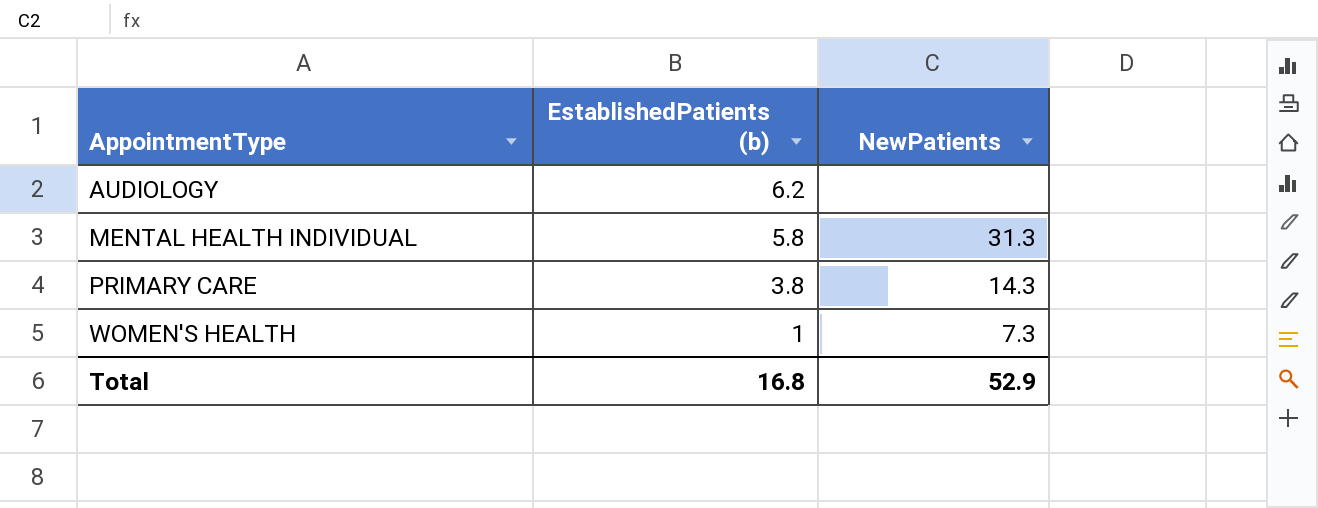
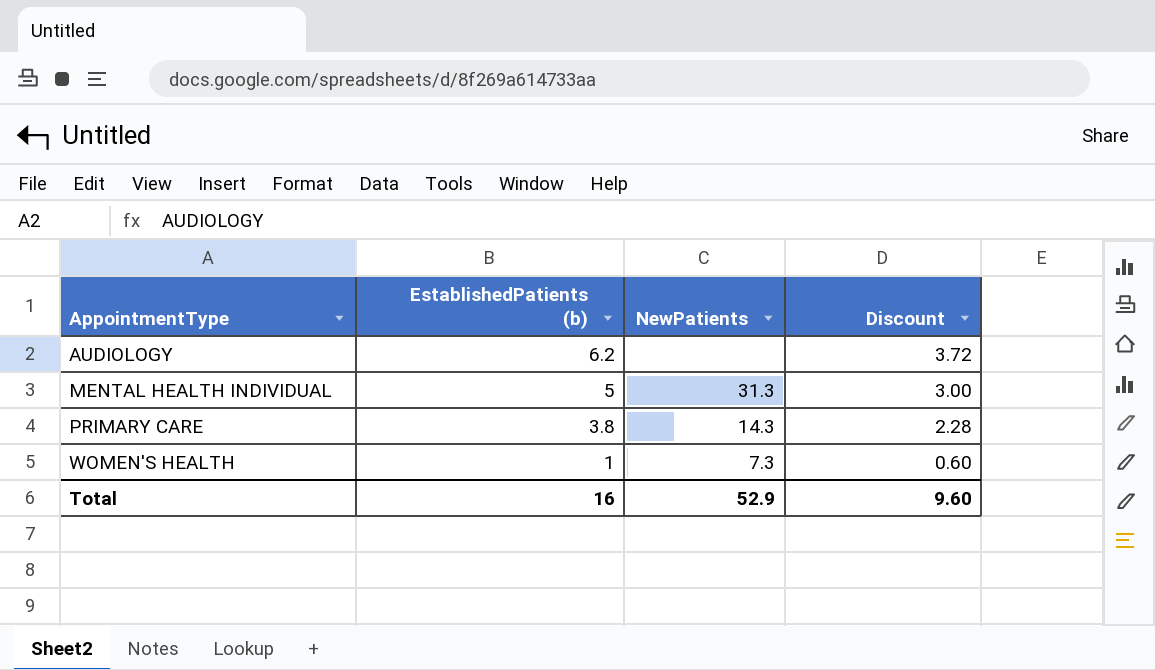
column Discount | formula: none -> [EstablishedPatients (b)] * 0.6
MENTAL HEALTH INDIVIDUAL | EstablishedPatients (b): 5.8 -> 5
Total | EstablishedPatients (b): 16.8 -> 16

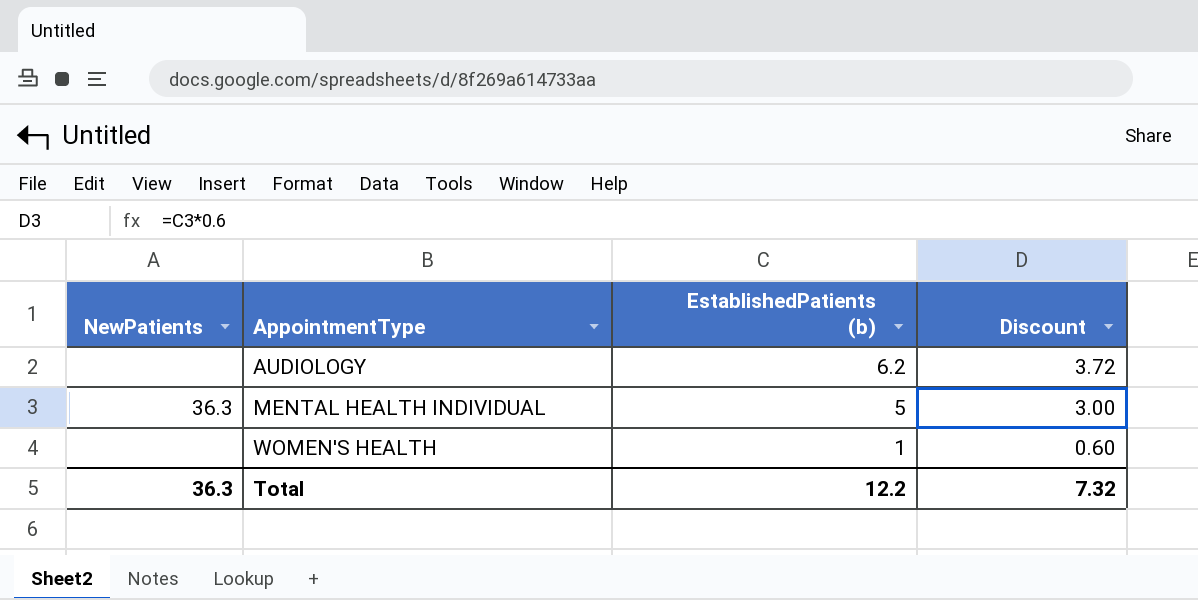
column NewPatients | position: 3 -> 1
row PRIMARY CARE: 3.8 | 14.3 | 2.28 -> none
MENTAL HEALTH INDIVIDUAL | NewPatients: 31.3 -> 36.3
WOMEN'S HEALTH | NewPatients: 7.3 -> none
Total | NewPatients: 52.9 -> 36.3
Total | EstablishedPatients (b): 16 -> 12.2
Total | Discount: 9.60 -> 7.32

